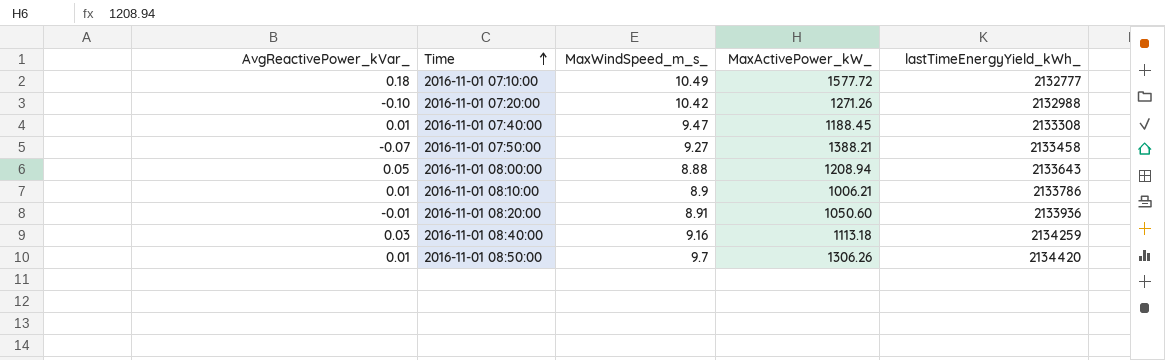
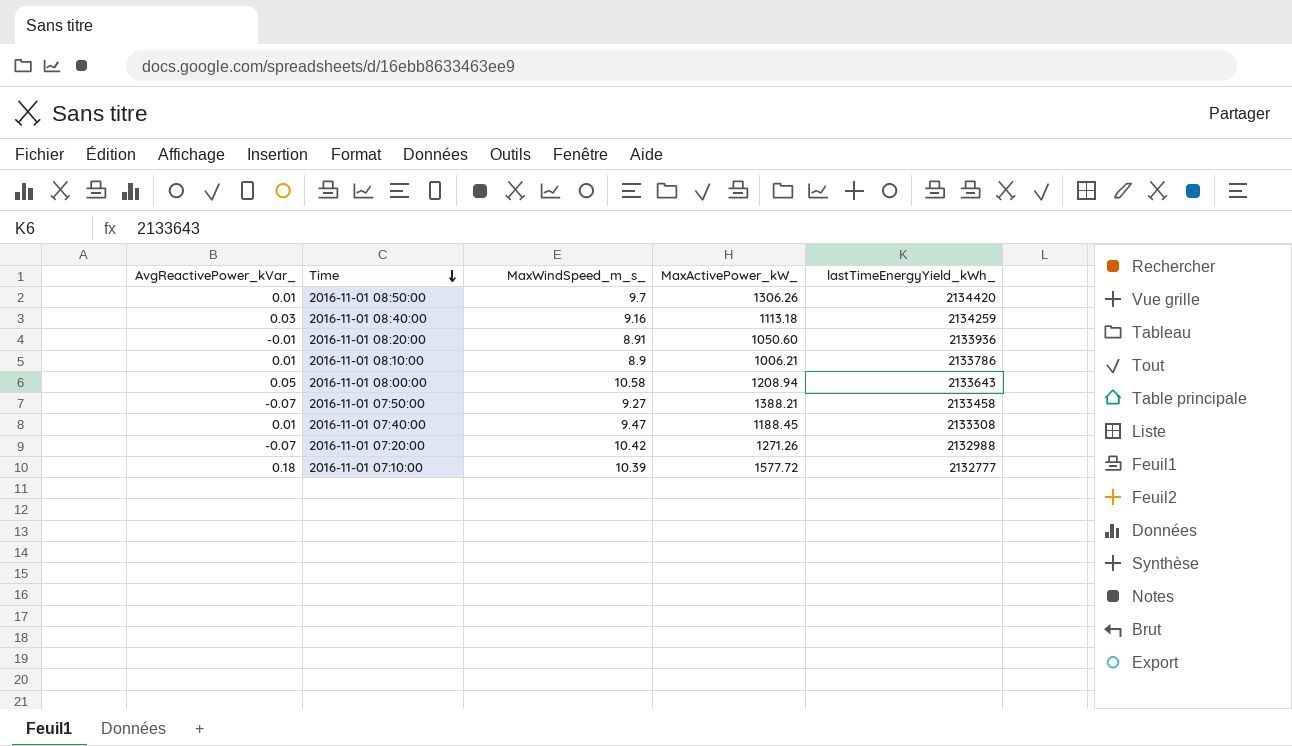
row order: Time ascending -> Time descending
2016-11-01 08:00:00 | MaxWindSpeed_m_s_: 8.88 -> 10.58
2016-11-01 07:20:00 | AvgReactivePower_kVar_: -0.10 -> -0.07
2016-11-01 07:10:00 | MaxWindSpeed_m_s_: 10.49 -> 10.39

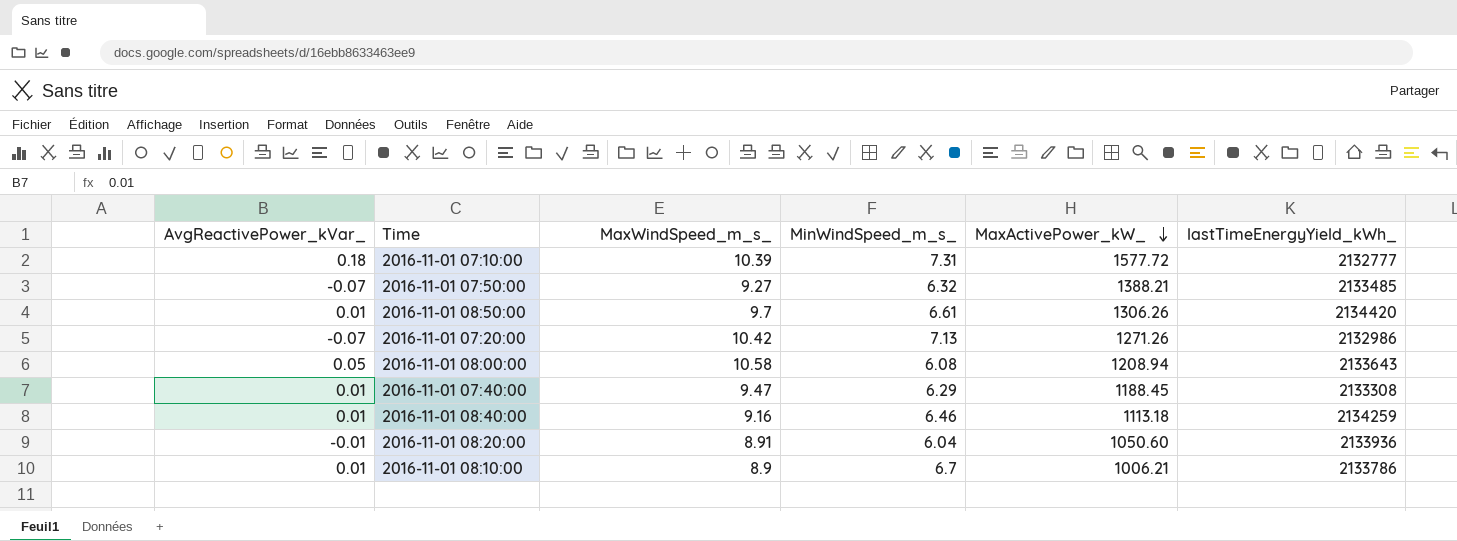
row order: Time descending -> MaxActivePower_kW_ descending
column MinWindSpeed_m_s_ | position: none -> 4
2016-11-01 07:50:00 | lastTimeEnergyYield_kWh_: 2133458 -> 2133485
2016-11-01 07:20:00 | lastTimeEnergyYield_kWh_: 2132988 -> 2132986
2016-11-01 08:40:00 | AvgReactivePower_kVar_: 0.03 -> 0.01

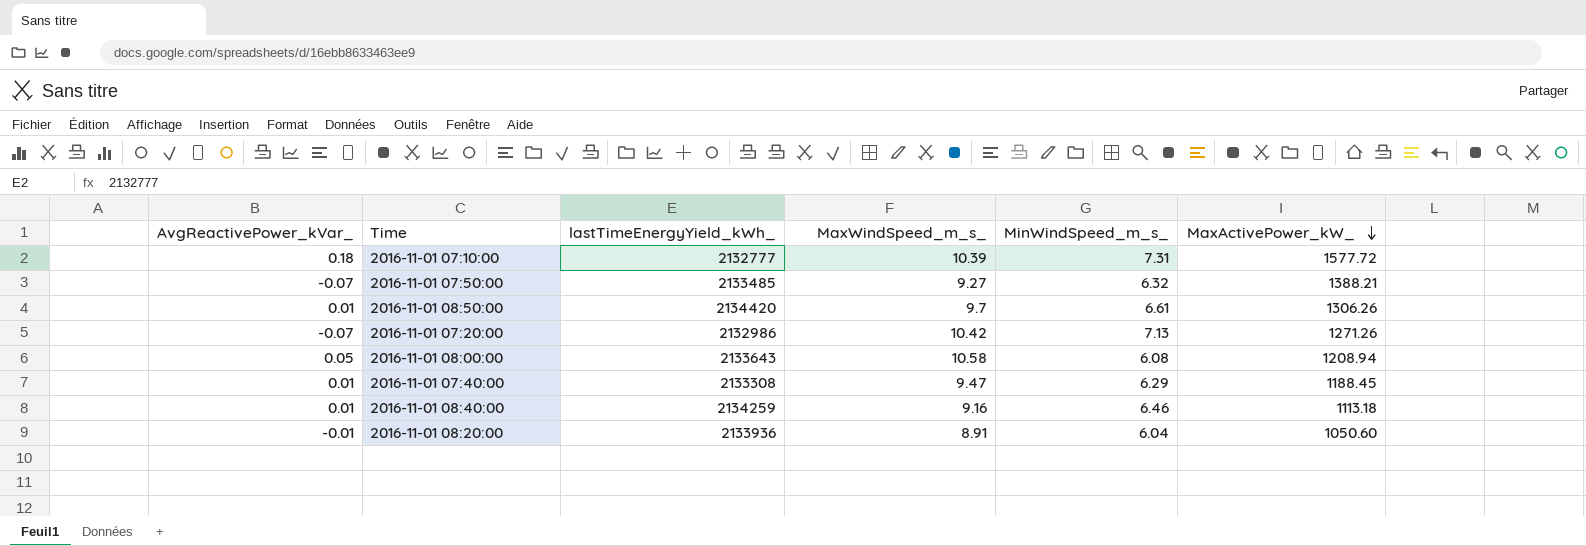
column lastTimeEnergyYield_kWh_ | position: 6 -> 3
row 2016-11-01 08:10:00: 0.01 | 8.9 | 6.7 | 1006.21 | 2133786 -> none

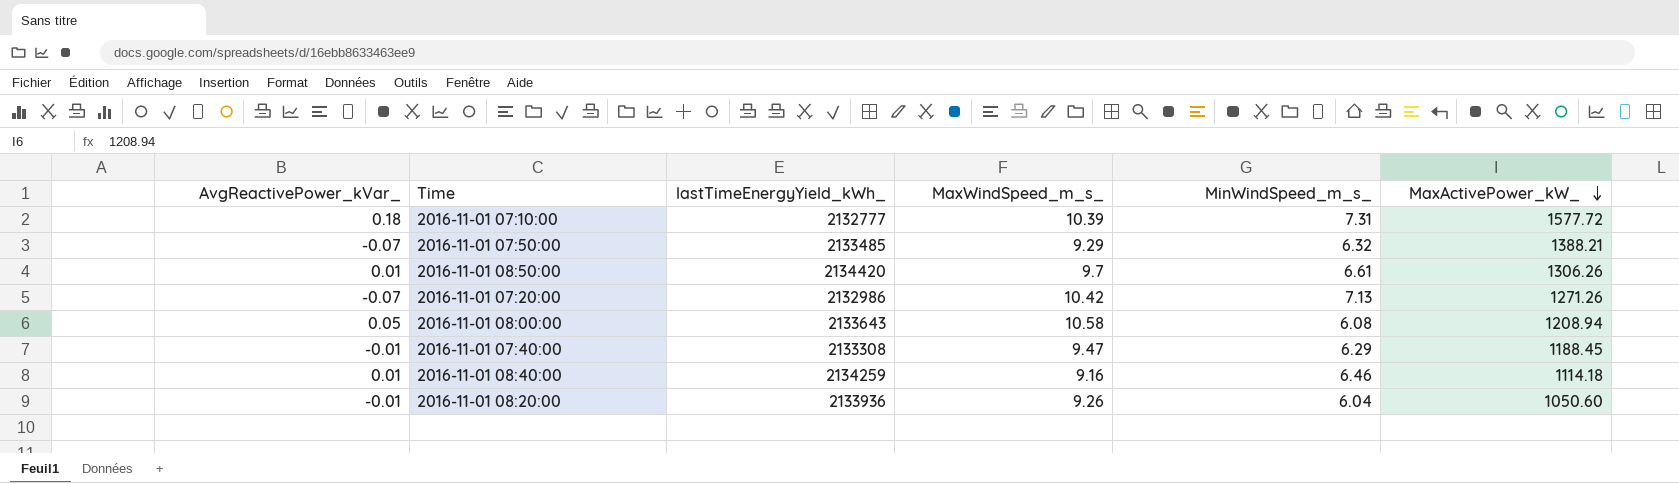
2016-11-01 07:50:00 | MaxWindSpeed_m_s_: 9.27 -> 9.29
2016-11-01 07:40:00 | AvgReactivePower_kVar_: 0.01 -> -0.01
2016-11-01 08:40:00 | MaxActivePower_kW_: 1113.18 -> 1114.18
2016-11-01 08:20:00 | MaxWindSpeed_m_s_: 8.91 -> 9.26

